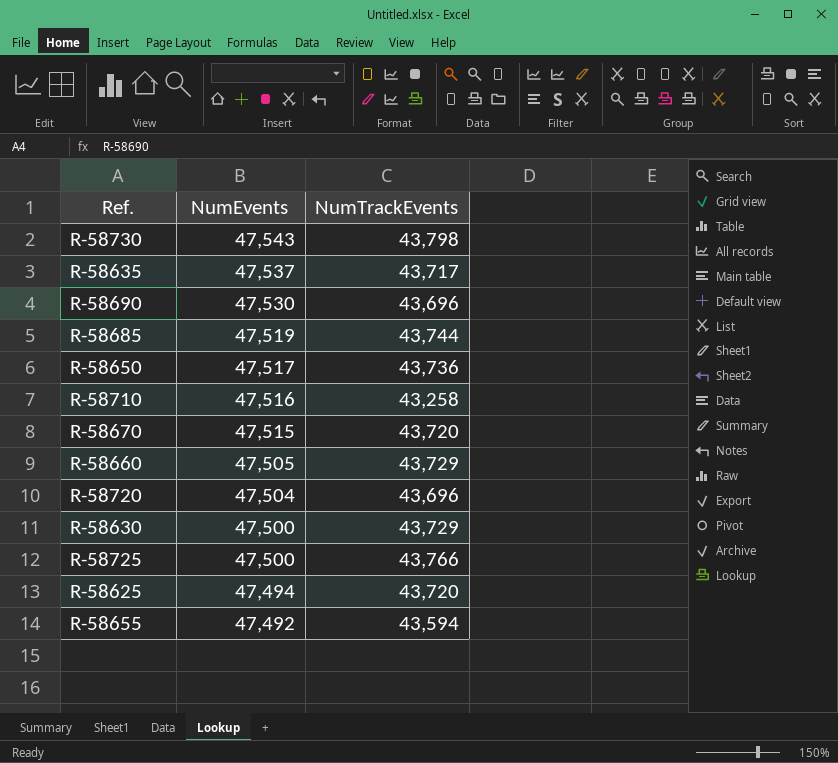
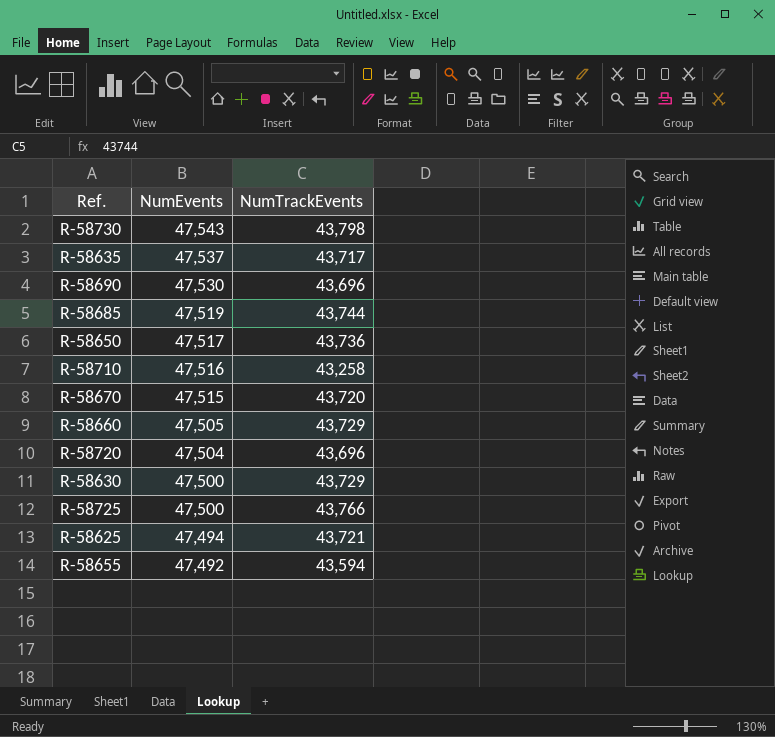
R-58625 | NumTrackEvents: 43,720 -> 43,721

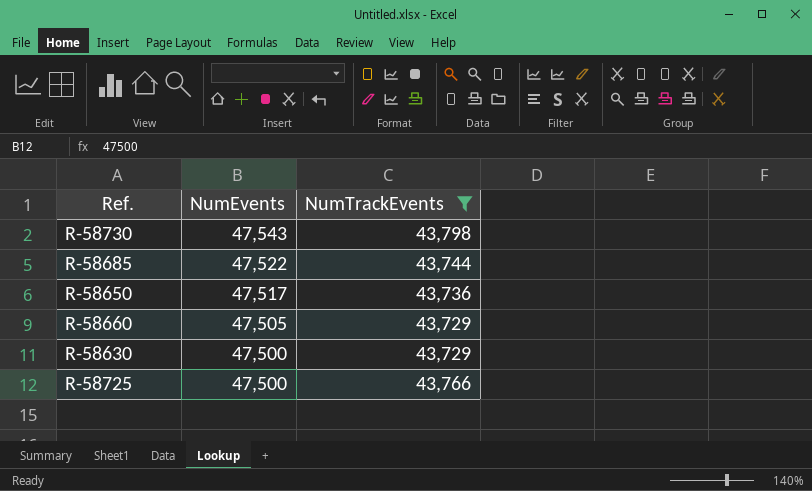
filter: none -> NumTrackEvents >= 43,729
R-58685 | NumEvents: 47,519 -> 47,522

